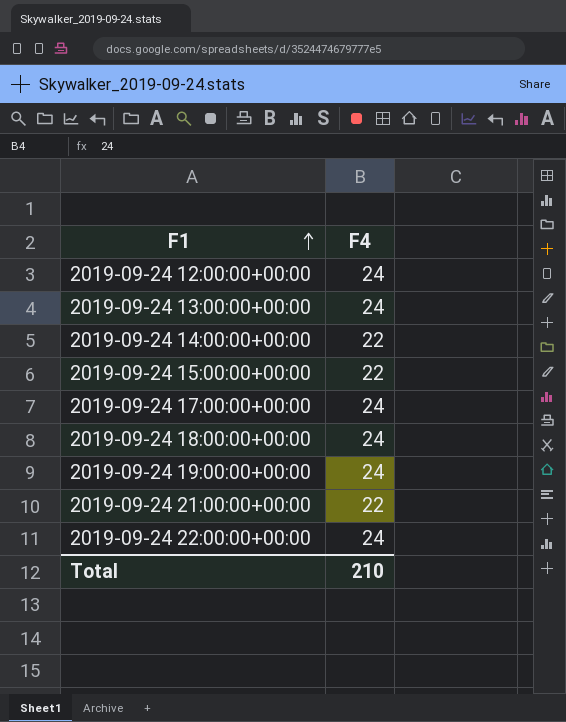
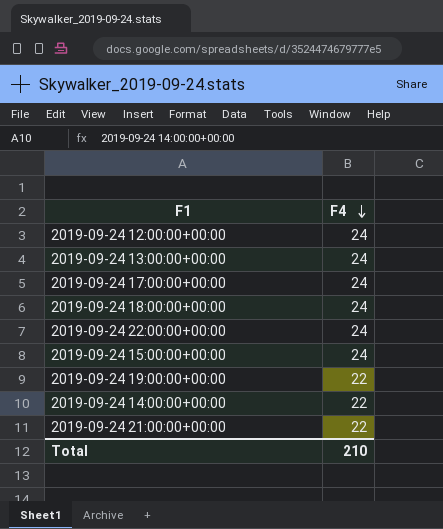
row order: F1 ascending -> F4 descending
2019-09-24 15:00:00+00:00 | F4: 22 -> 24
2019-09-24 19:00:00+00:00 | F4: 24 -> 22

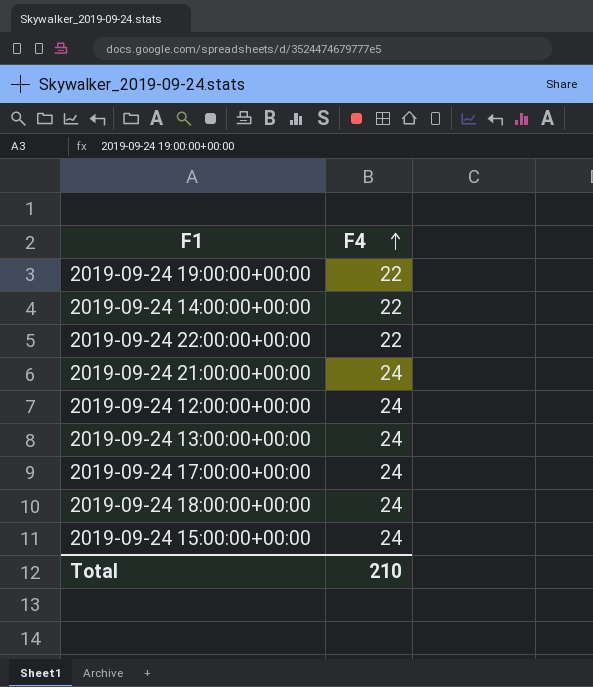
row order: F4 descending -> F4 ascending
2019-09-24 22:00:00+00:00 | F4: 24 -> 22
2019-09-24 21:00:00+00:00 | F4: 22 -> 24

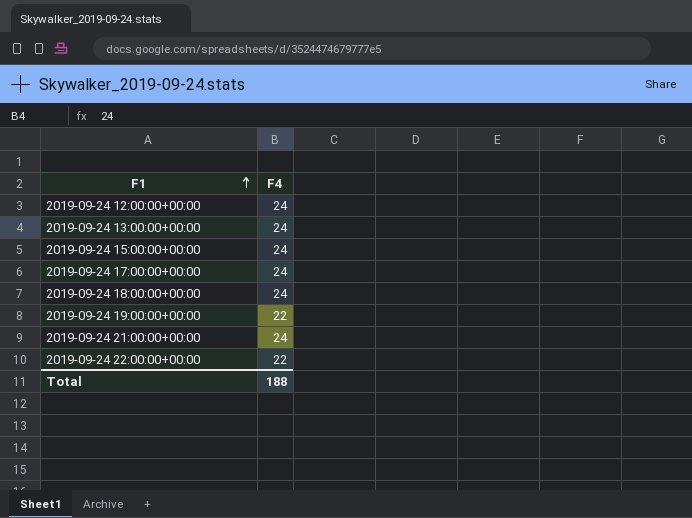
row order: F4 ascending -> F1 ascending
row 2019-09-24 14:00:00+00:00: 22 -> none
Total | F4: 210 -> 188

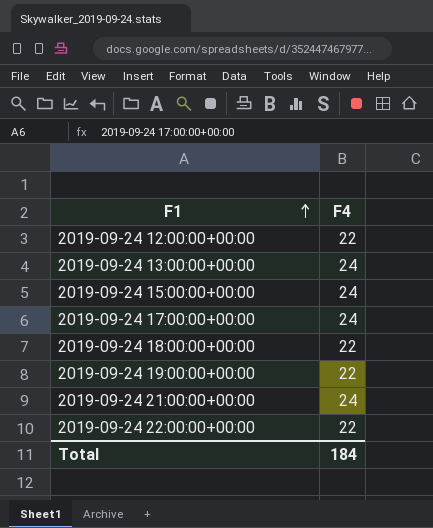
2019-09-24 12:00:00+00:00 | F4: 24 -> 22
2019-09-24 18:00:00+00:00 | F4: 24 -> 22
Total | F4: 188 -> 184

